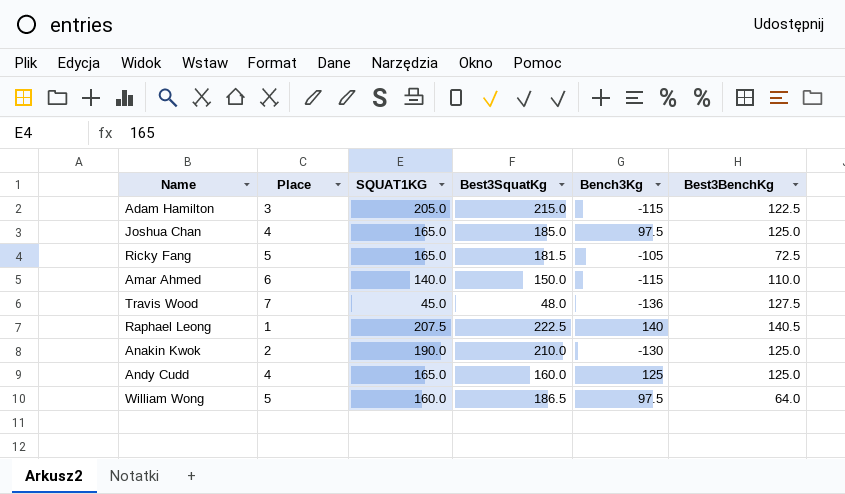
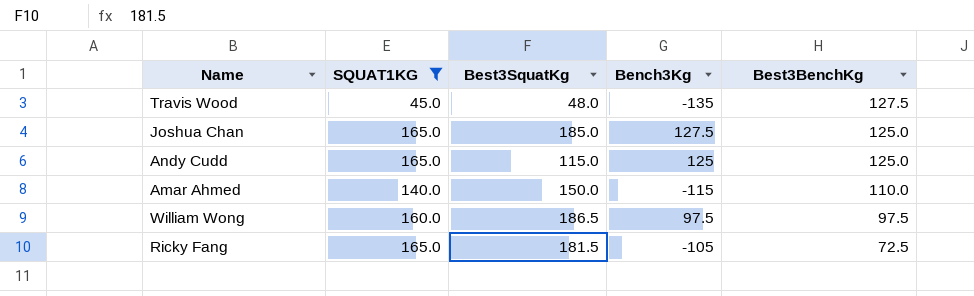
filter: none -> SQUAT1KG <= 165.0
row order: none -> Best3BenchKg descending
column Place | position: 2 -> none
Travis Wood | Bench3Kg: -136 -> -135
Joshua Chan | Bench3Kg: 97.5 -> 127.5
Andy Cudd | Best3SquatKg: 160.0 -> 115.0
William Wong | Best3BenchKg: 64.0 -> 97.5

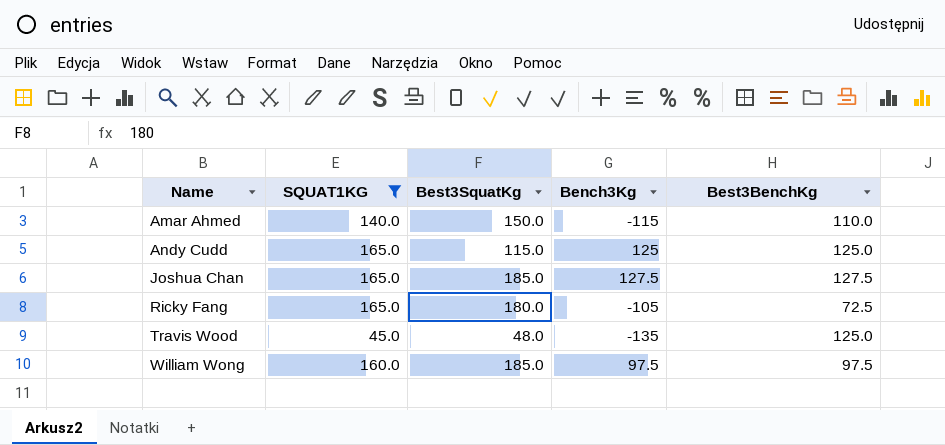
row order: Best3BenchKg descending -> Name ascending
Joshua Chan | Best3BenchKg: 125.0 -> 127.5
Ricky Fang | Best3SquatKg: 181.5 -> 180.0
Travis Wood | Best3BenchKg: 127.5 -> 125.0
William Wong | Best3SquatKg: 186.5 -> 185.0

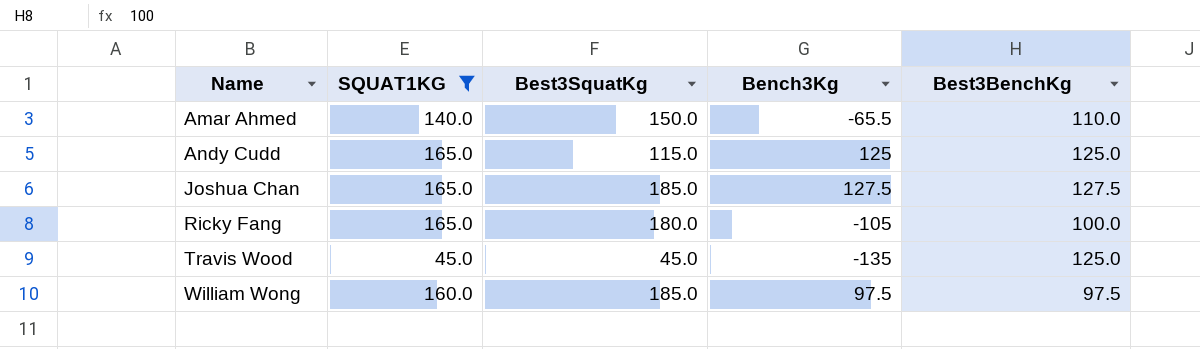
Amar Ahmed | Bench3Kg: -115 -> -65.5
Ricky Fang | Best3BenchKg: 72.5 -> 100.0
Travis Wood | Best3SquatKg: 48.0 -> 45.0

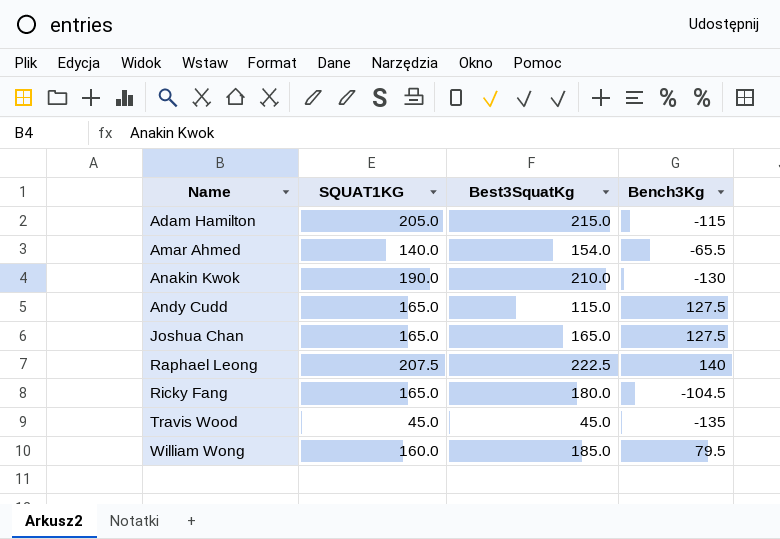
filter: SQUAT1KG <= 165.0 -> none
column Best3BenchKg | position: 5 -> none
Amar Ahmed | Best3SquatKg: 150.0 -> 154.0
Andy Cudd | Bench3Kg: 125 -> 127.5
Joshua Chan | Best3SquatKg: 185.0 -> 165.0
Ricky Fang | Bench3Kg: -105 -> -104.5
William Wong | Bench3Kg: 97.5 -> 79.5

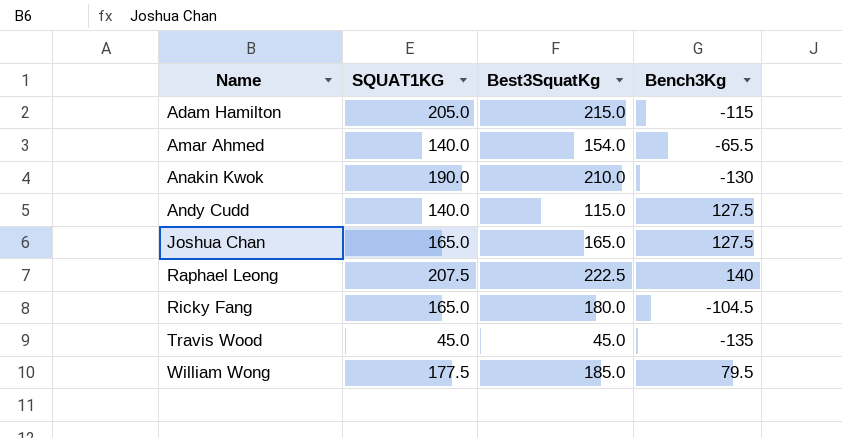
Andy Cudd | SQUAT1KG: 165.0 -> 140.0
William Wong | SQUAT1KG: 160.0 -> 177.5

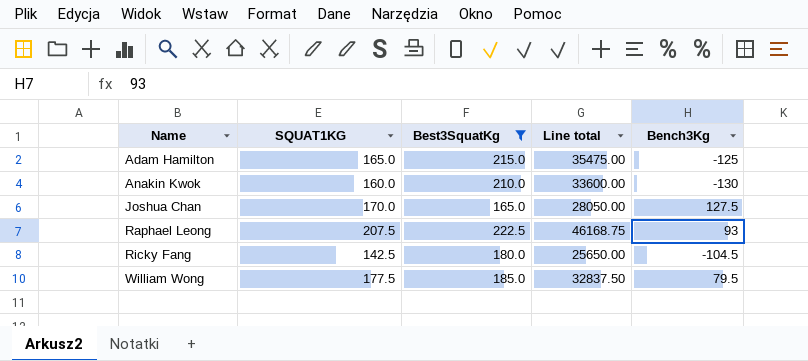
filter: none -> Best3SquatKg >= 165.0
column Line total | formula: none -> [SQUAT1KG] * [Best3SquatKg]
Adam Hamilton | SQUAT1KG: 205.0 -> 165.0
Adam Hamilton | Bench3Kg: -115 -> -125
Anakin Kwok | SQUAT1KG: 190.0 -> 160.0
Joshua Chan | SQUAT1KG: 165.0 -> 170.0
Raphael Leong | Bench3Kg: 140 -> 93
Ricky Fang | SQUAT1KG: 165.0 -> 142.5

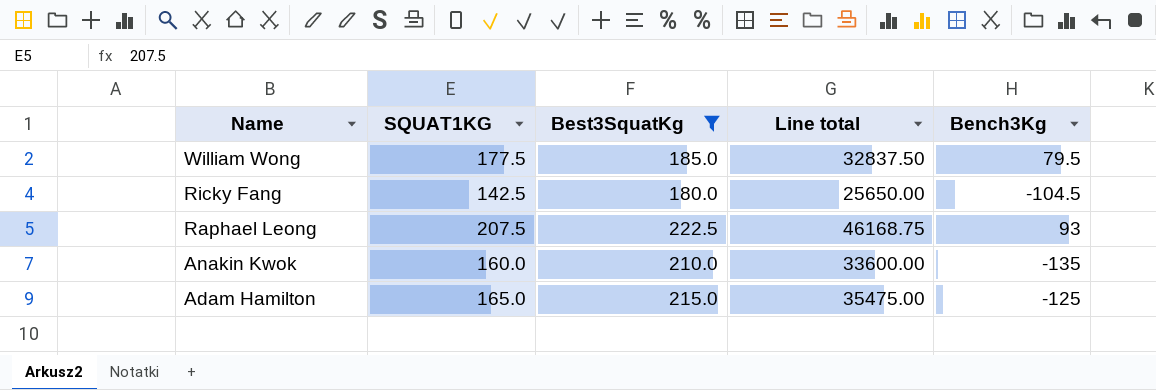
row order: Name ascending -> Name descending
row Joshua Chan: 170.0 | 165.0 | 28050.00 | 127.5 -> none
Anakin Kwok | Bench3Kg: -130 -> -135

